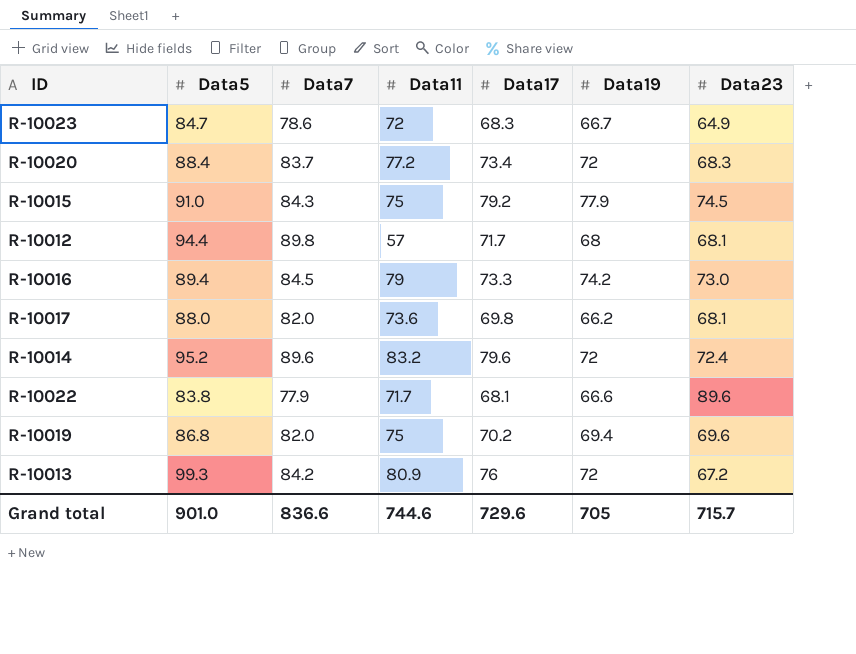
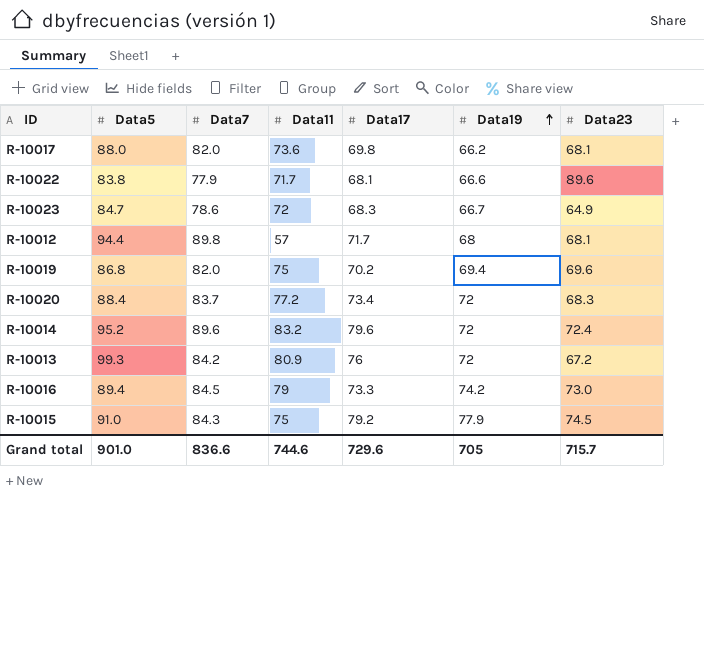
row order: none -> Data19 ascending

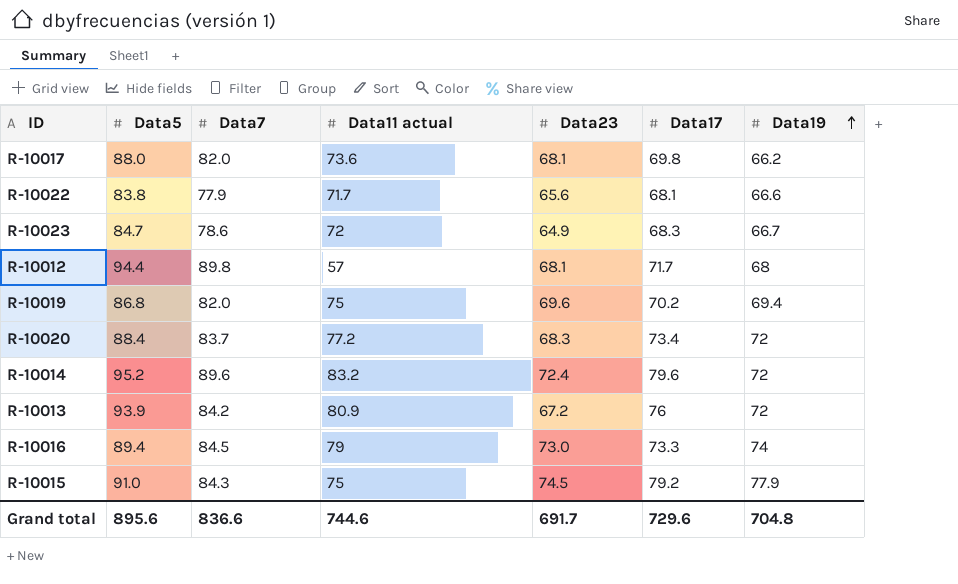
column name: Data11 -> Data11 actual
column Data23 | position: 7 -> 5
R-10022 | Data23: 89.6 -> 65.6
R-10013 | Data5: 99.3 -> 93.9
R-10016 | Data19: 74.2 -> 74
Grand total | Data5: 901.0 -> 895.6
Grand total | Data23: 715.7 -> 691.7
Grand total | Data19: 705 -> 704.8

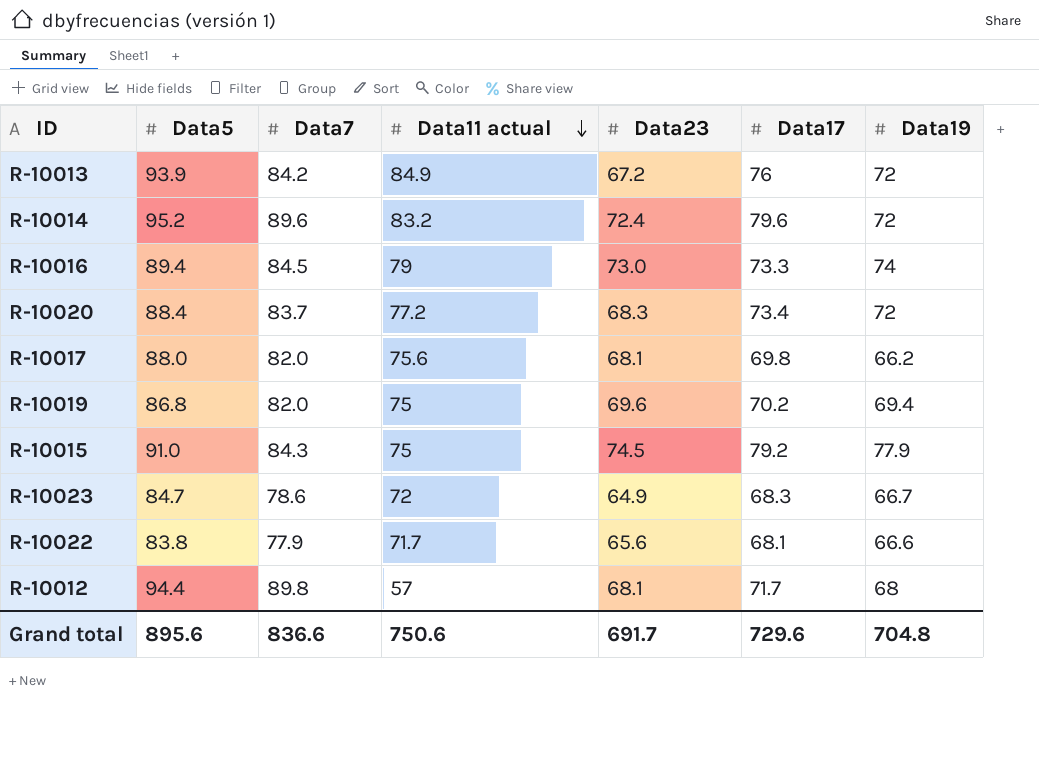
row order: Data19 ascending -> Data11 actual descending
R-10013 | Data11 actual: 80.9 -> 84.9
R-10017 | Data11 actual: 73.6 -> 75.6
Grand total | Data11 actual: 744.6 -> 750.6

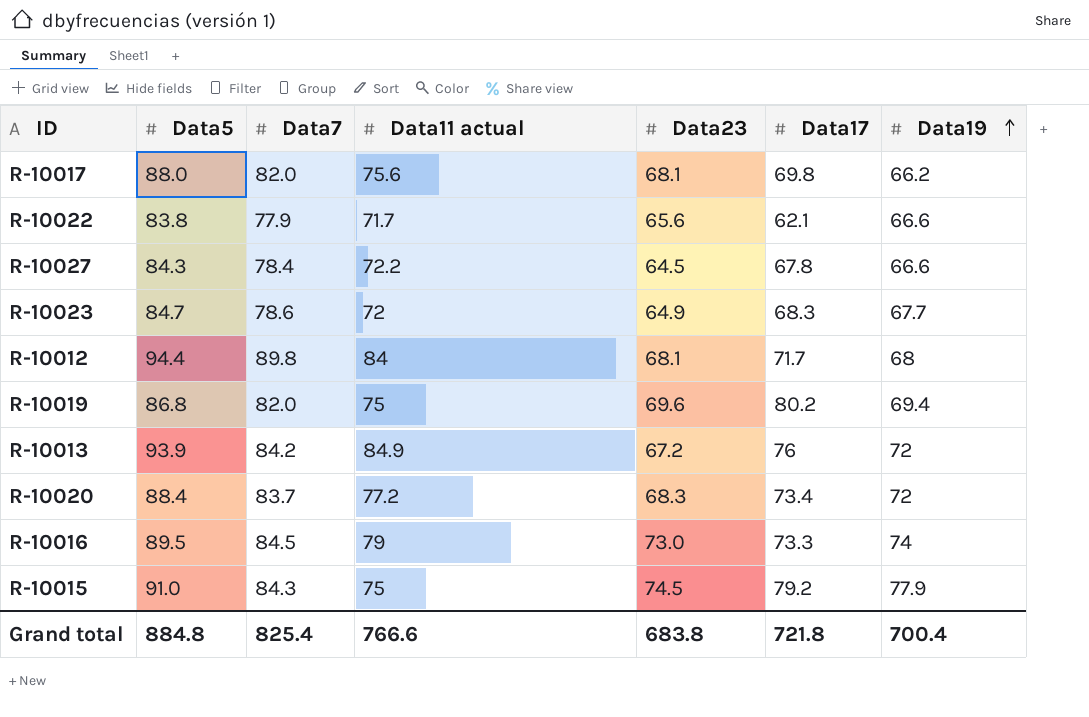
row order: Data11 actual descending -> Data19 ascending
row R-10014: 95.2 | 89.6 | 83.2 | 72.4 | 79.6 | 72 -> none
R-10022 | Data17: 68.1 -> 62.1
row R-10027: none -> 84.3 | 78.4 | 72.2 | 64.5 | 67.8 | 66.6
R-10023 | Data19: 66.7 -> 67.7
R-10012 | Data11 actual: 57 -> 84
R-10019 | Data17: 70.2 -> 80.2
R-10016 | Data5: 89.4 -> 89.5
Grand total | Data5: 895.6 -> 884.8
Grand total | Data7: 836.6 -> 825.4
Grand total | Data11 actual: 750.6 -> 766.6
Grand total | Data23: 691.7 -> 683.8
Grand total | Data17: 729.6 -> 721.8
Grand total | Data19: 704.8 -> 700.4

